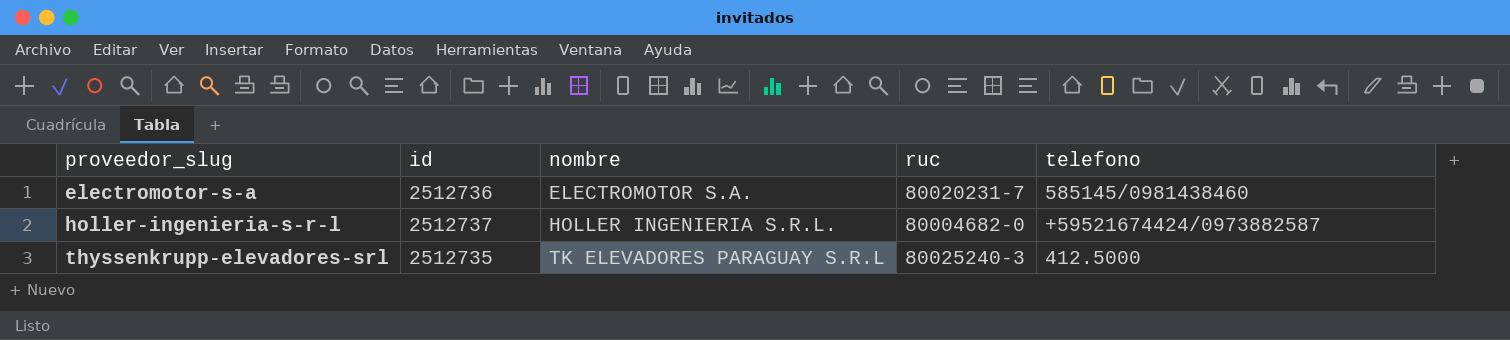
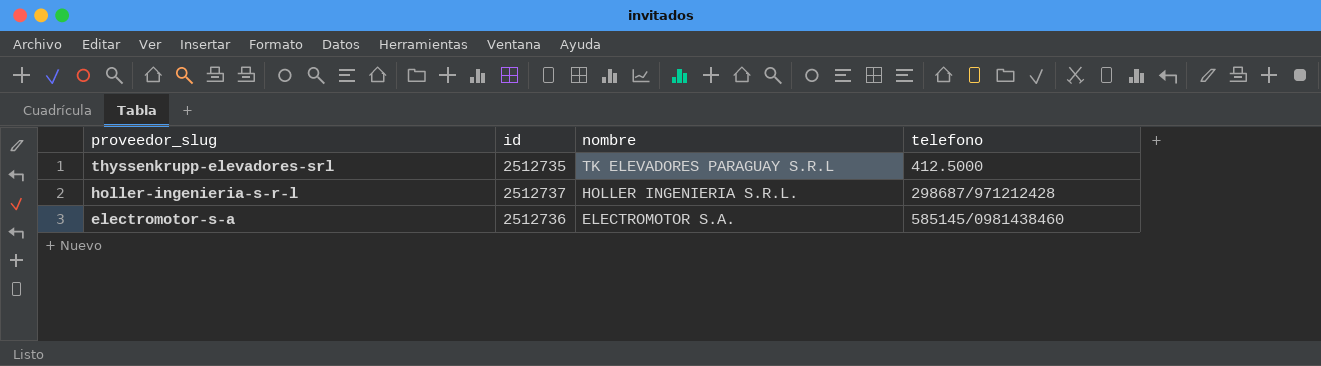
row order: proveedor_slug ascending -> proveedor_slug descending
column ruc | position: 4 -> none
holler-ingenieria-s-r-l | telefono: +59521674424/0973882587 -> 298687/971212428

